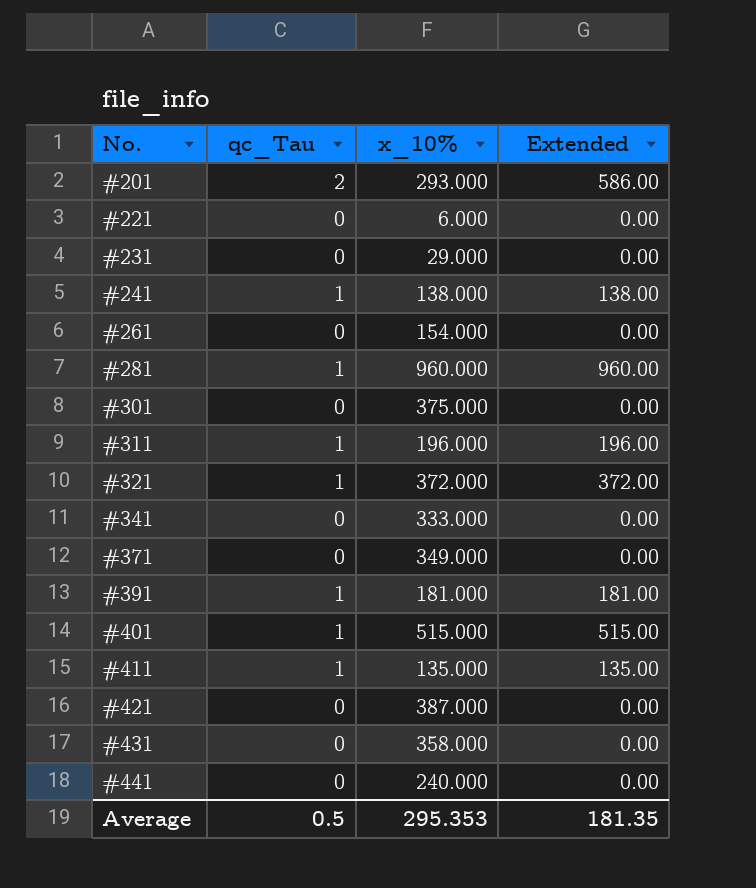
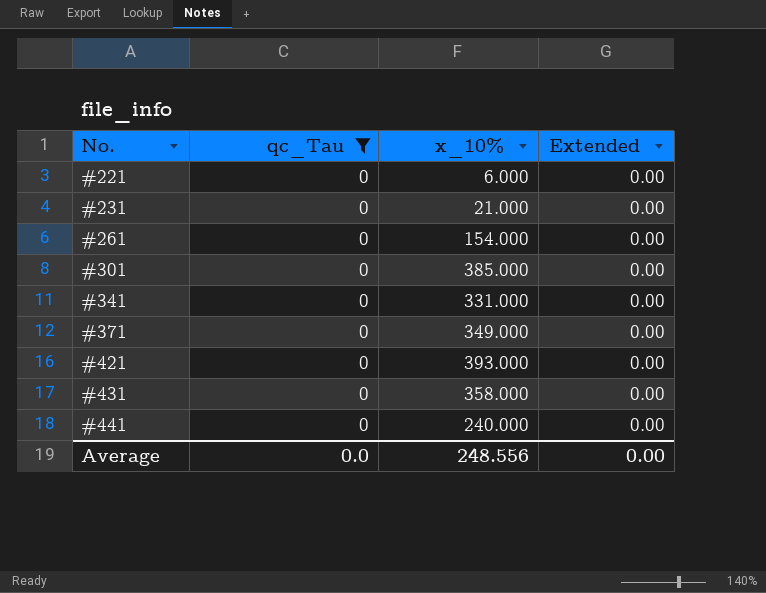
filter: none -> qc_Tau = 0
#231 | x_10%: 29.000 -> 21.000
#301 | x_10%: 375.000 -> 385.000
#341 | x_10%: 333.000 -> 331.000
#421 | x_10%: 387.000 -> 393.000
Average | qc_Tau: 0.5 -> 0.0
Average | x_10%: 295.353 -> 248.556
Average | Extended: 181.35 -> 0.00

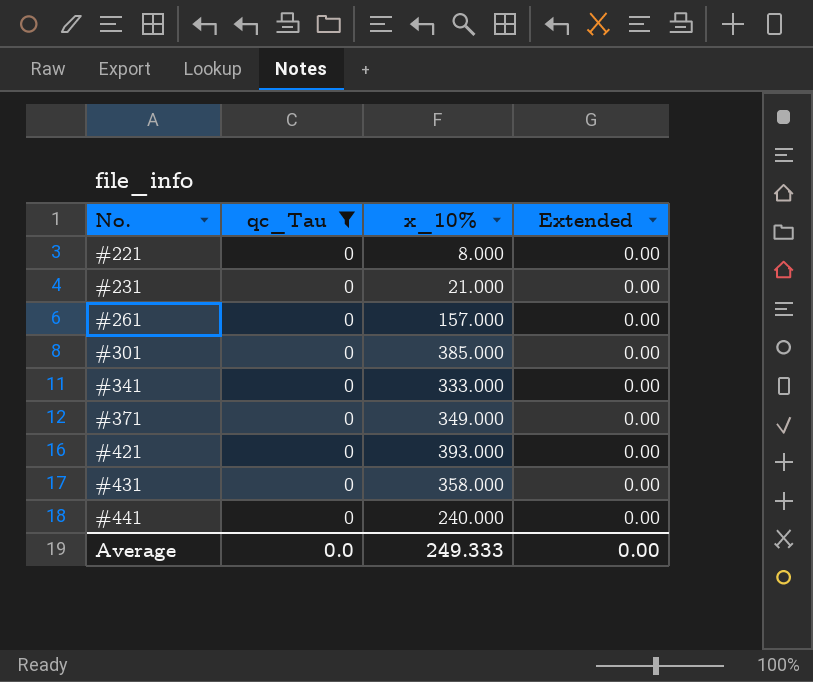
#221 | x_10%: 6.000 -> 8.000
#261 | x_10%: 154.000 -> 157.000
#341 | x_10%: 331.000 -> 333.000
Average | x_10%: 248.556 -> 249.333

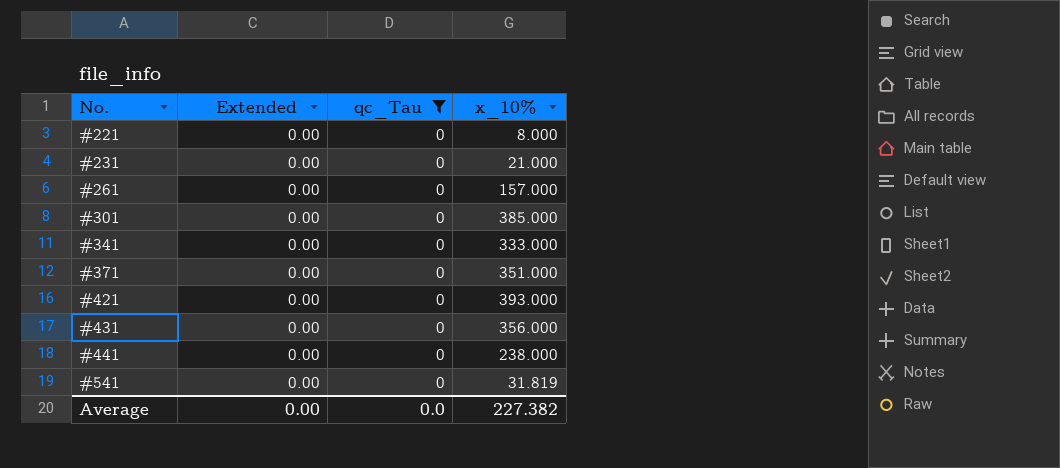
column Extended | position: 4 -> 2
#371 | x_10%: 349.000 -> 351.000
#431 | x_10%: 358.000 -> 356.000
#441 | x_10%: 240.000 -> 238.000
row #541: none -> 0.00 | 0 | 31.819
Average | x_10%: 249.333 -> 227.382

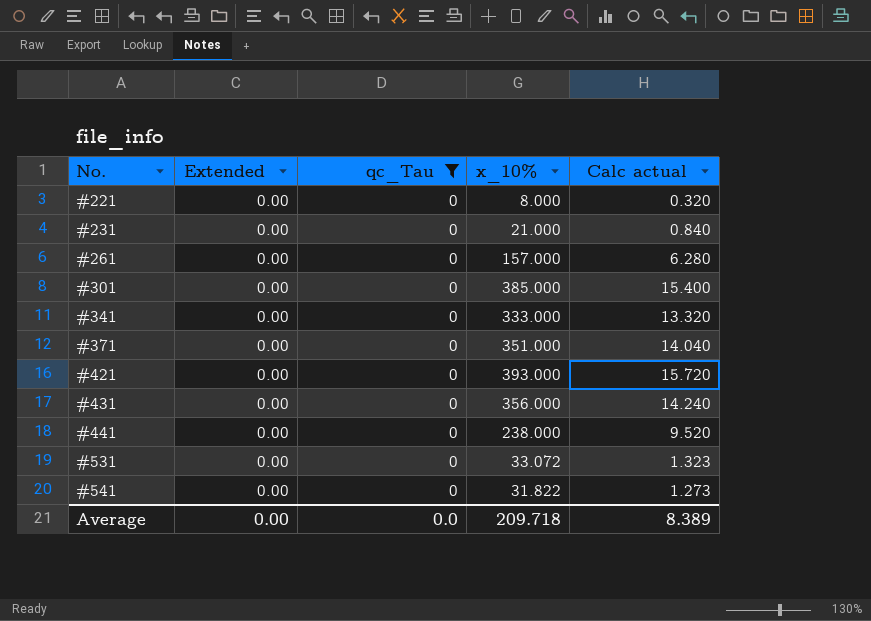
column Calc actual | formula: none -> [x_10%] * 0.04
row #531: none -> 0.00 | 0 | 33.072 | 1.323
#541 | x_10%: 31.819 -> 31.822
Average | x_10%: 227.382 -> 209.718

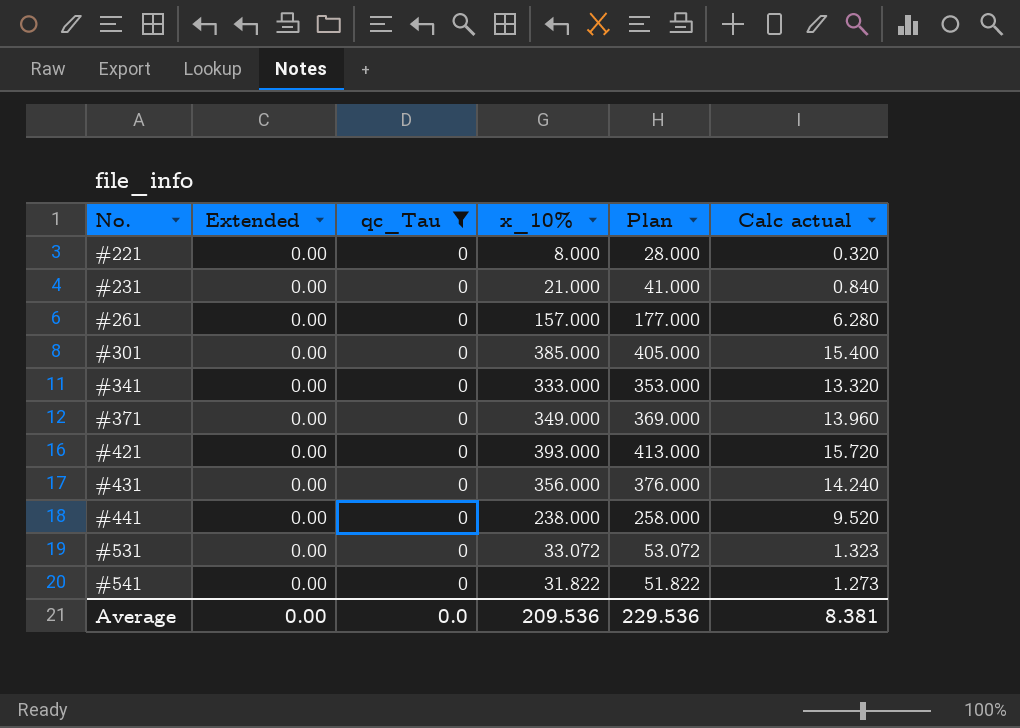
column Plan | formula: none -> [x_10%] + 20
#371 | x_10%: 351.000 -> 349.000
#371 | Calc actual: 14.040 -> 13.960
Average | x_10%: 209.718 -> 209.536
Average | Calc actual: 8.389 -> 8.381

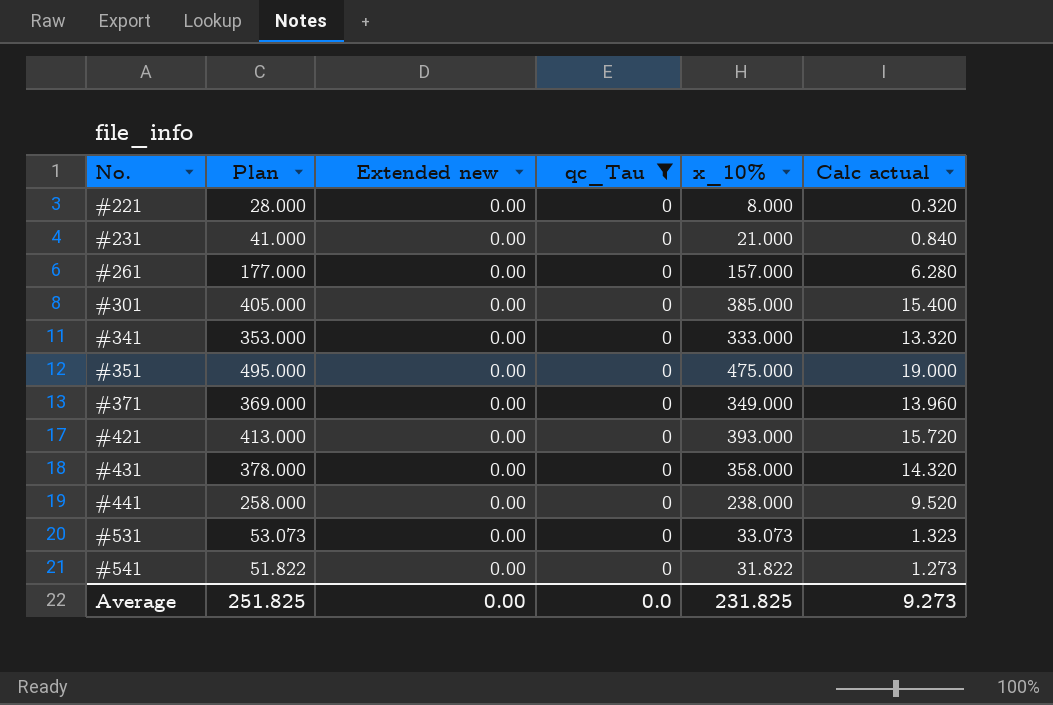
column Plan | position: 5 -> 2
column name: Extended -> Extended new
row #351: none -> 495.000 | 0.00 | 0 | 475.000 | 19.000
#431 | Plan: 376.000 -> 378.000
#431 | x_10%: 356.000 -> 358.000
#431 | Calc actual: 14.240 -> 14.320
#531 | Plan: 53.072 -> 53.073
#531 | x_10%: 33.072 -> 33.073
Average | Plan: 229.536 -> 251.825
Average | x_10%: 209.536 -> 231.825
Average | Calc actual: 8.381 -> 9.273

